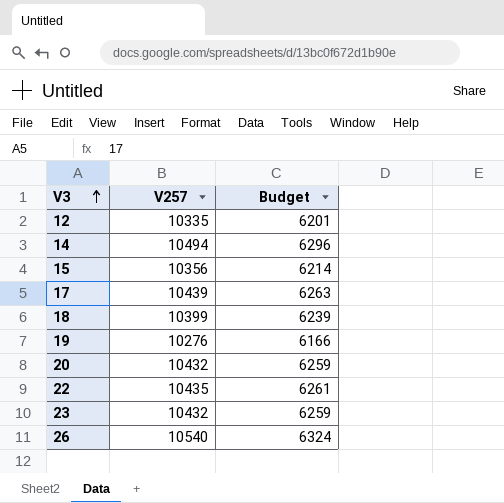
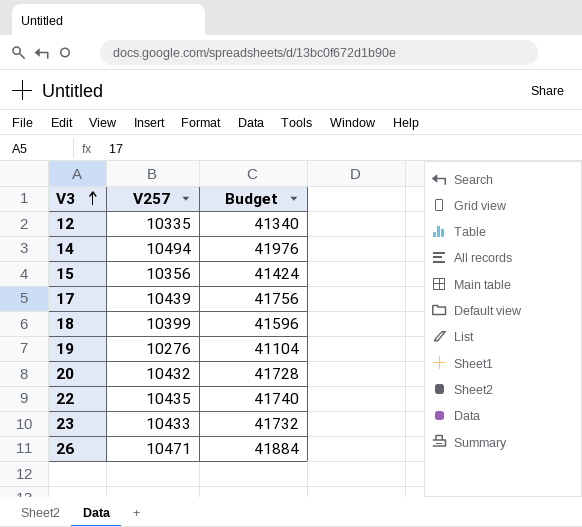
column Budget | formula: [V257] * 0.6 -> [V257] * 4
23 | V257: 10432 -> 10433
26 | V257: 10540 -> 10471

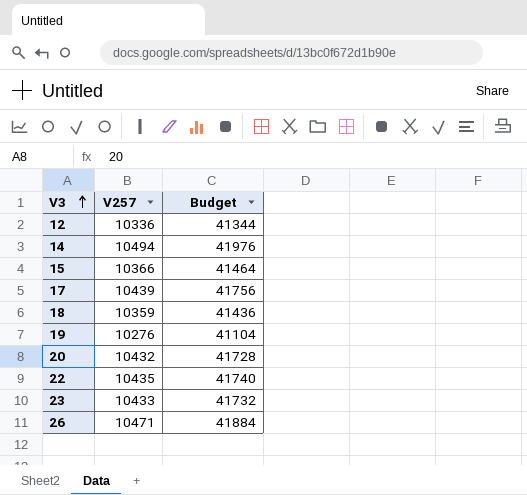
12 | V257: 10335 -> 10336
12 | Budget: 41340 -> 41344
15 | V257: 10356 -> 10366
15 | Budget: 41424 -> 41464
18 | V257: 10399 -> 10359
18 | Budget: 41596 -> 41436

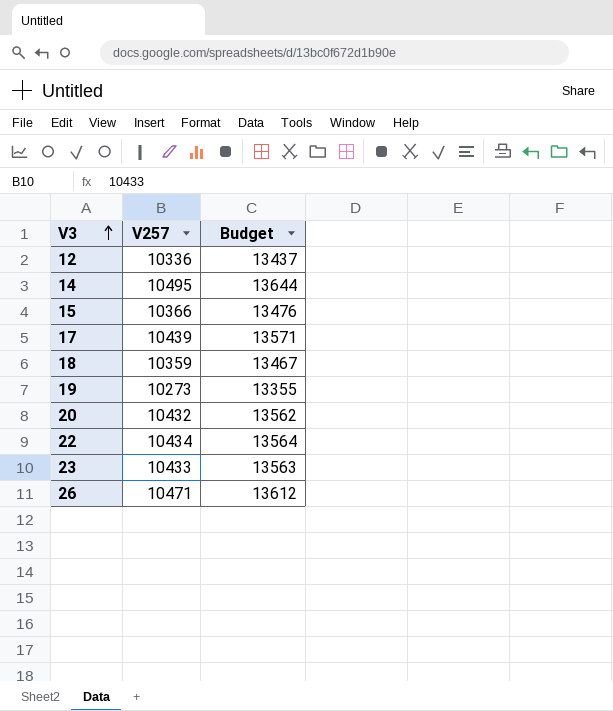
column Budget | formula: [V257] * 4 -> [V257] * 1.3
14 | V257: 10494 -> 10495
19 | V257: 10276 -> 10273
22 | V257: 10435 -> 10434

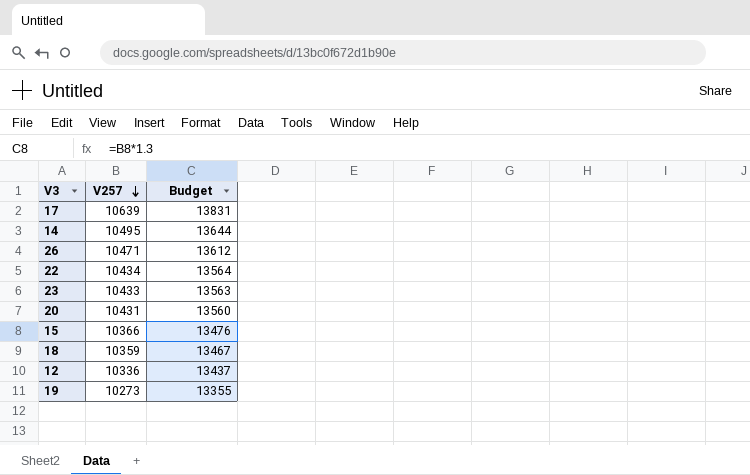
row order: V3 ascending -> V257 descending
17 | V257: 10439 -> 10639
17 | Budget: 13571 -> 13831
20 | V257: 10432 -> 10431
20 | Budget: 13562 -> 13560

